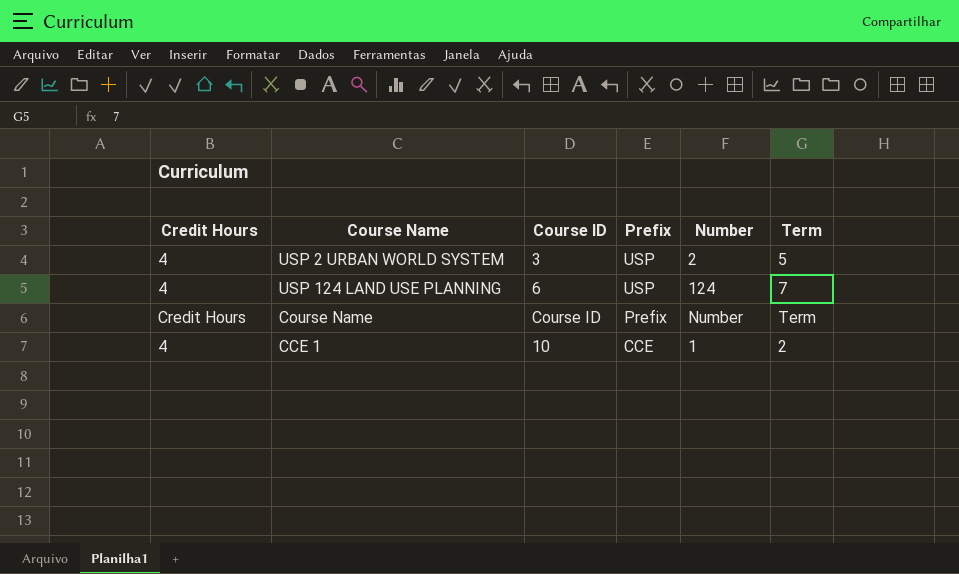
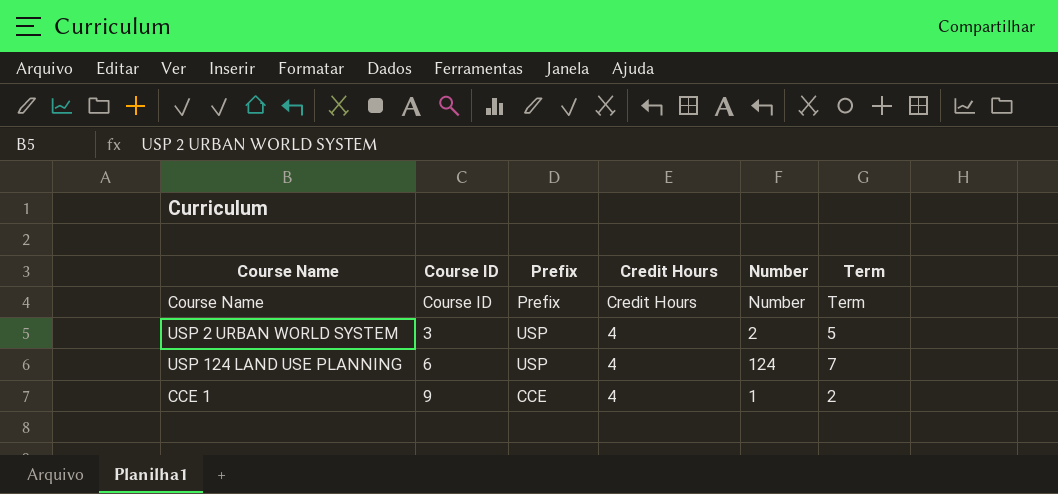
row order: Prefix descending -> Credit Hours descending
column Credit Hours | position: 1 -> 4
CCE 1 | Course ID: 10 -> 9

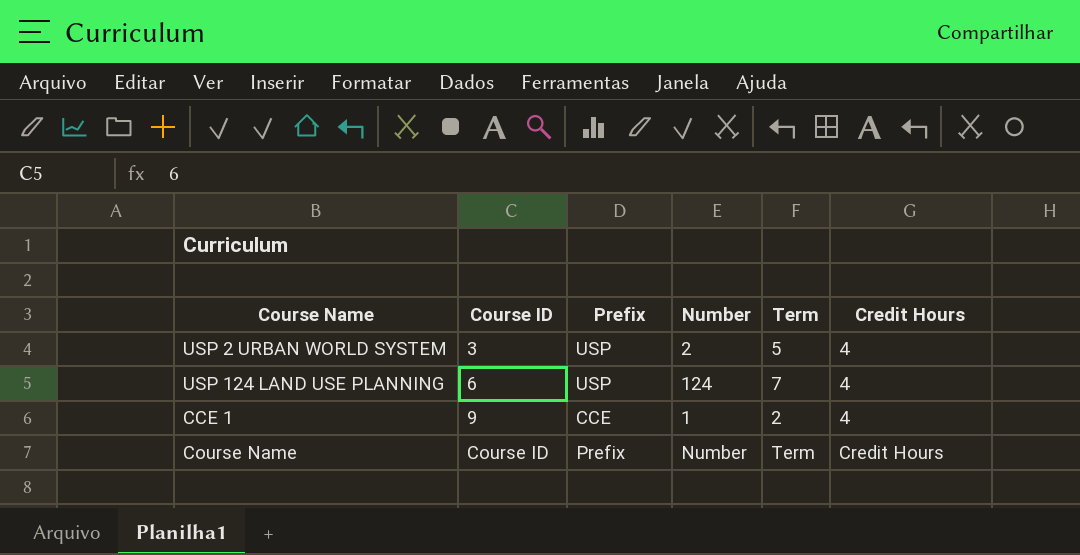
row order: Credit Hours descending -> Course ID ascending
column Credit Hours | position: 4 -> 6

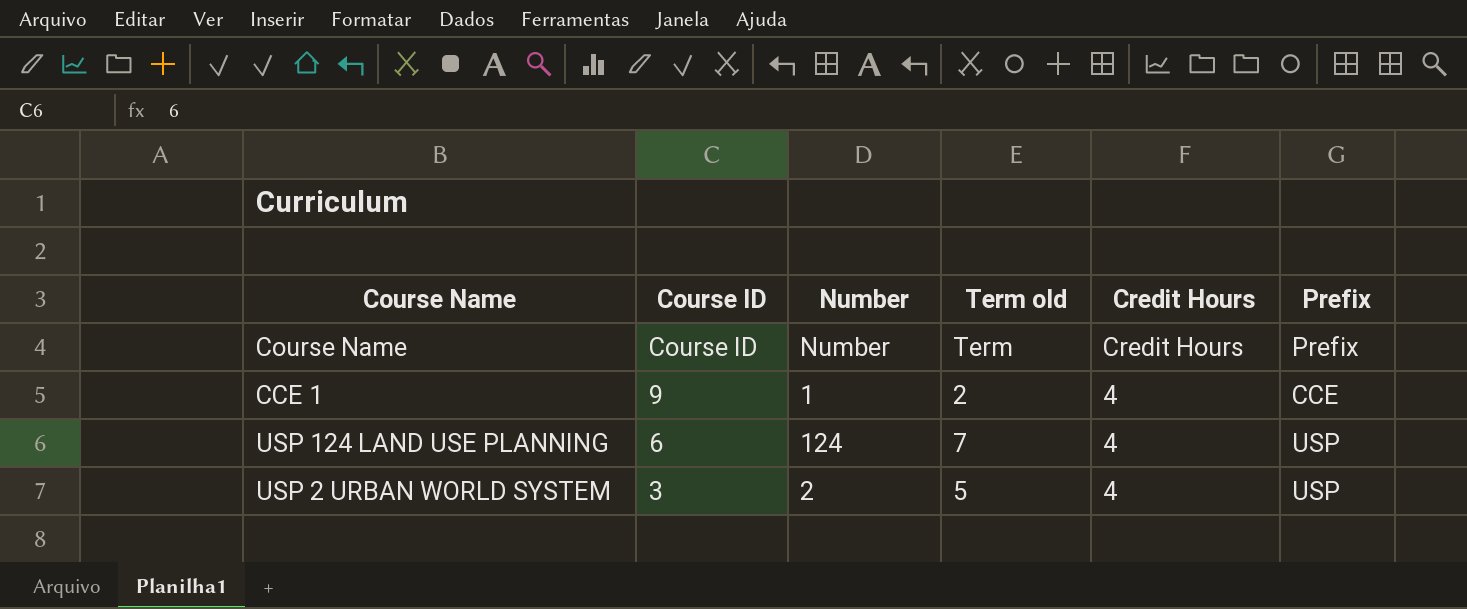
row order: Course ID ascending -> Course ID descending
column name: Term -> Term old
column Prefix | position: 3 -> 6

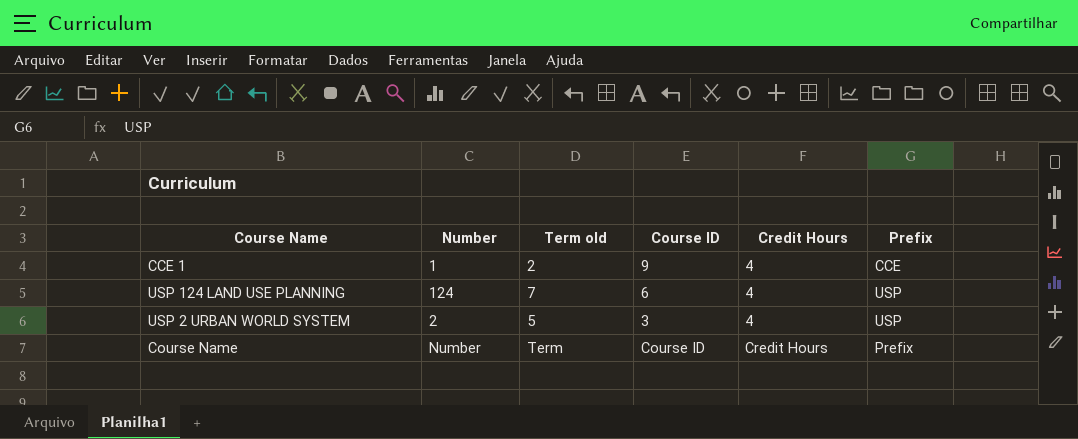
row order: Course ID descending -> Credit Hours ascending
column Course ID | position: 2 -> 4

